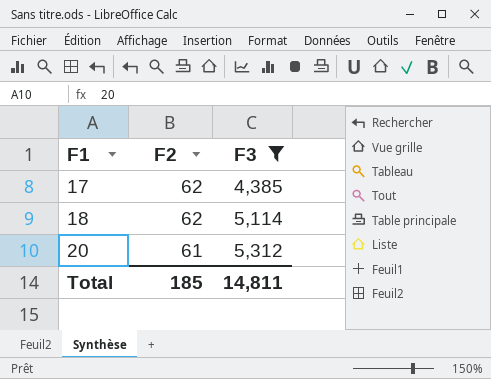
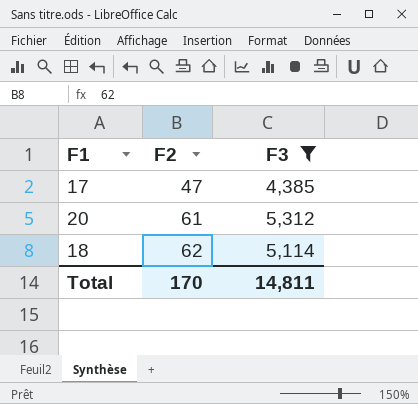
row order: F1 ascending -> F2 ascending
17 | F2: 62 -> 47
Total | F2: 185 -> 170

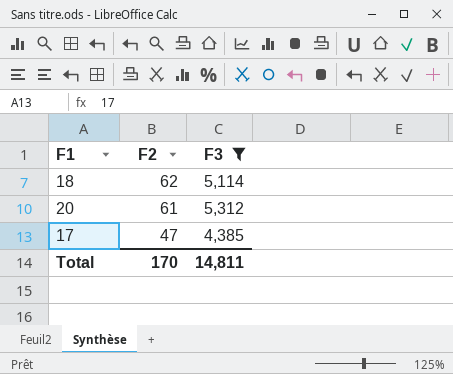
row order: F2 ascending -> F2 descending

